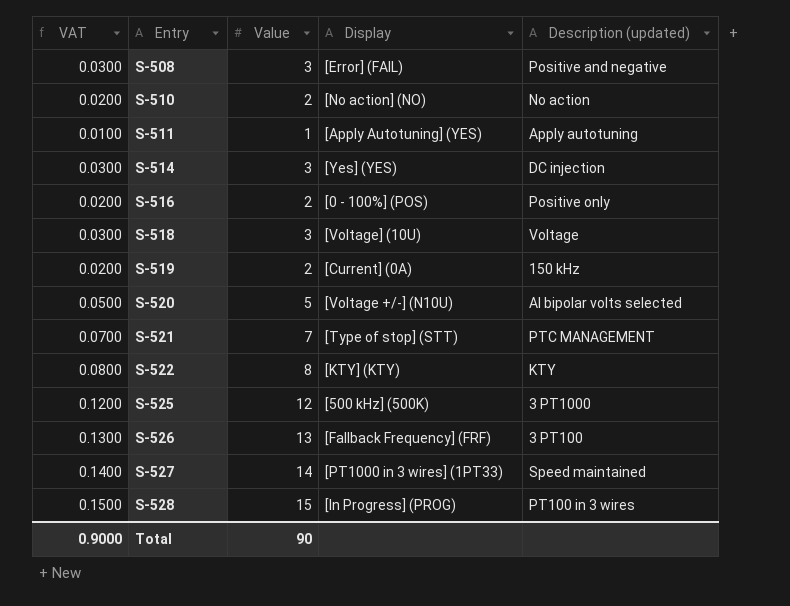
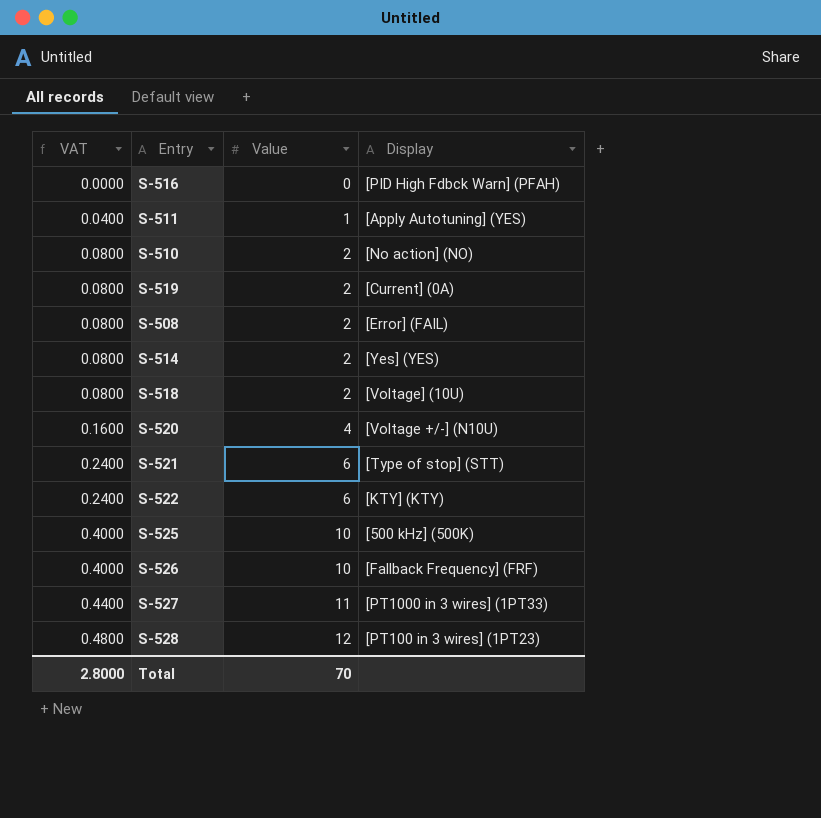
row order: Entry ascending -> VAT ascending
column Description (updated) | position: 5 -> none
column VAT | formula: [Value] * 0.01 -> [Value] * 0.04
S-516 | Value: 2 -> 0
S-516 | Display: [0 - 100%] (POS) -> [PID High Fdbck Warn] (PFAH)
S-508 | Value: 3 -> 2
S-514 | Value: 3 -> 2
S-518 | Value: 3 -> 2
S-520 | Value: 5 -> 4
S-521 | Value: 7 -> 6
S-522 | Value: 8 -> 6
S-525 | Value: 12 -> 10
S-526 | Value: 13 -> 10
S-527 | Value: 14 -> 11
S-528 | Value: 15 -> 12
S-528 | Display: [In Progress] (PROG) -> [PT100 in 3 wires] (1PT23)
Total | VAT: 0.9000 -> 2.8000
Total | Value: 90 -> 70

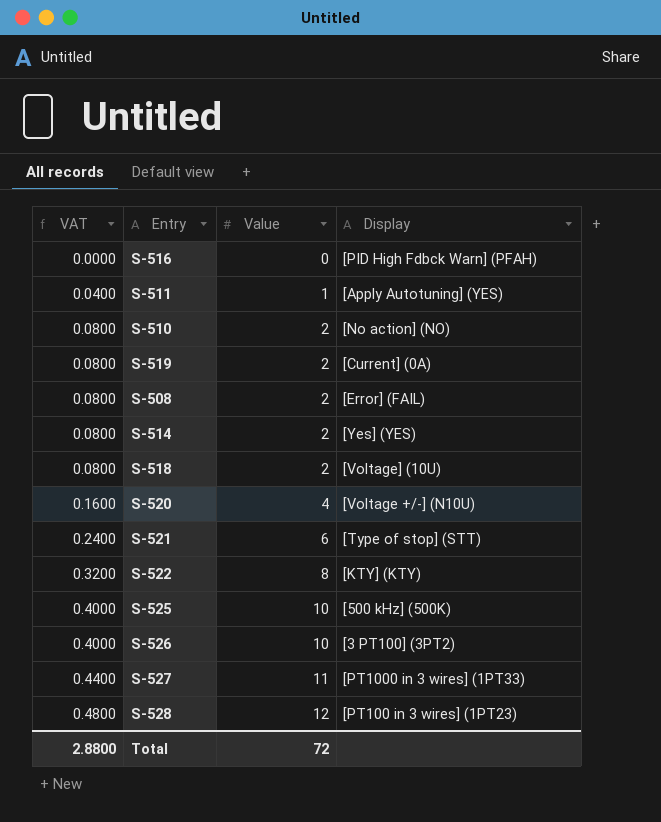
S-522 | VAT: 0.2400 -> 0.3200
S-522 | Value: 6 -> 8
S-526 | Display: [Fallback Frequency] (FRF) -> [3 PT100] (3PT2)
Total | VAT: 2.8000 -> 2.8800
Total | Value: 70 -> 72

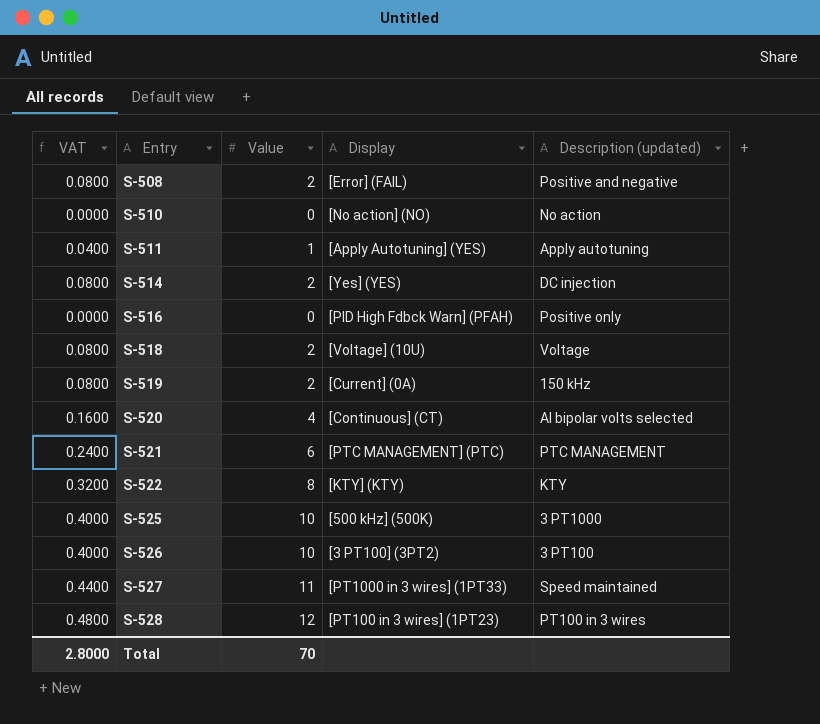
row order: VAT ascending -> Entry ascending
column Description (updated) | position: none -> 5
S-510 | VAT: 0.0800 -> 0.0000
S-510 | Value: 2 -> 0
S-520 | Display: [Voltage +/-] (N10U) -> [Continuous] (CT)
S-521 | Display: [Type of stop] (STT) -> [PTC MANAGEMENT] (PTC)
Total | VAT: 2.8800 -> 2.8000
Total | Value: 72 -> 70

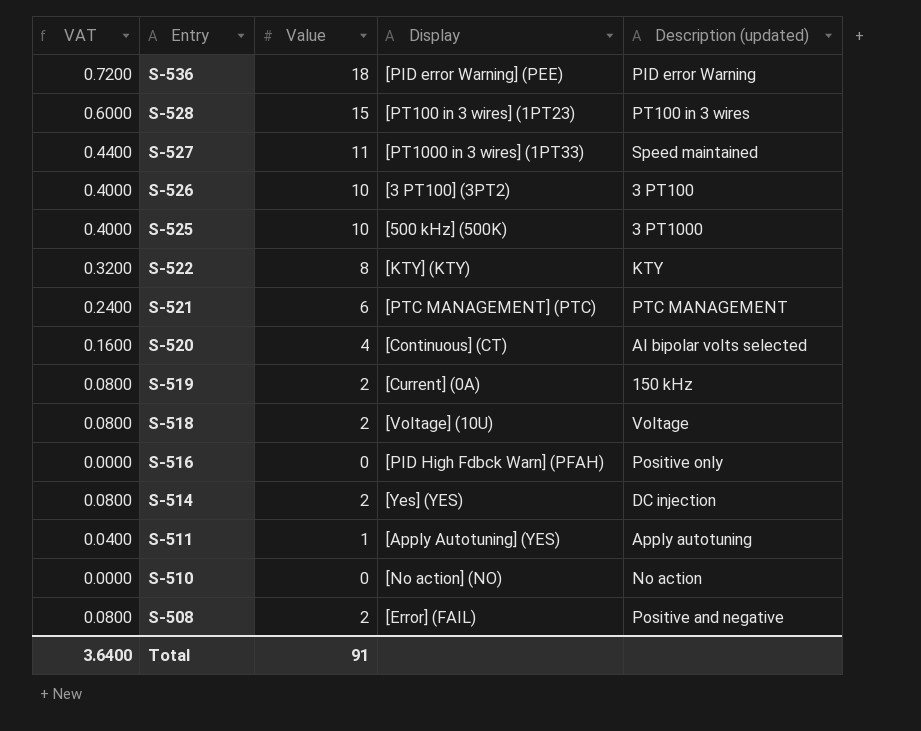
row order: Entry ascending -> Entry descending
row S-536: none -> 0.7200 | 18 | [PID error Warning] (PEE) | PID error Warning
S-528 | VAT: 0.4800 -> 0.6000
S-528 | Value: 12 -> 15
Total | VAT: 2.8000 -> 3.6400
Total | Value: 70 -> 91

